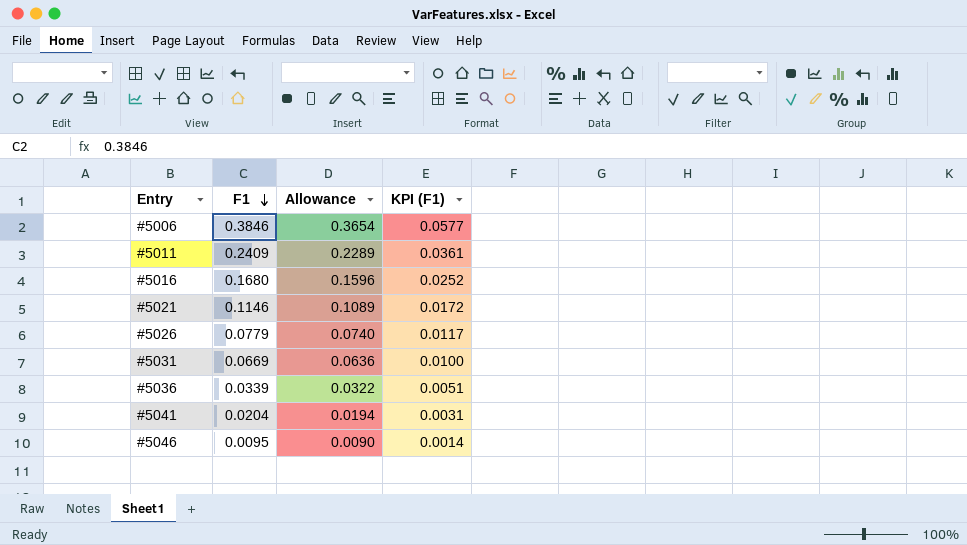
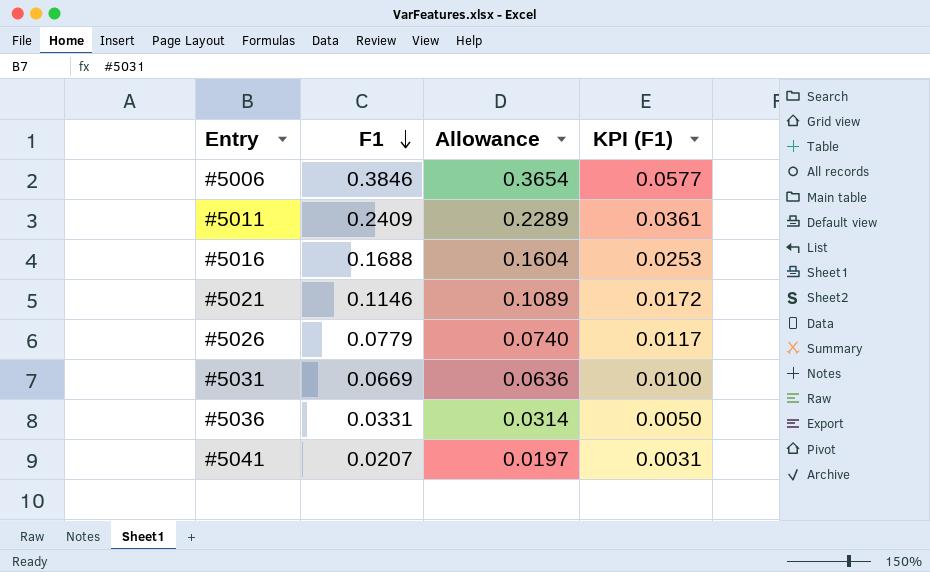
row #5046: 0.0095 | 0.0090 | 0.0014 -> none
#5016 | F1: 0.1680 -> 0.1688
#5016 | Allowance: 0.1596 -> 0.1604
#5016 | KPI (F1): 0.0252 -> 0.0253
#5036 | F1: 0.0339 -> 0.0331
#5036 | Allowance: 0.0322 -> 0.0314
#5036 | KPI (F1): 0.0051 -> 0.0050
#5041 | F1: 0.0204 -> 0.0207
#5041 | Allowance: 0.0194 -> 0.0197

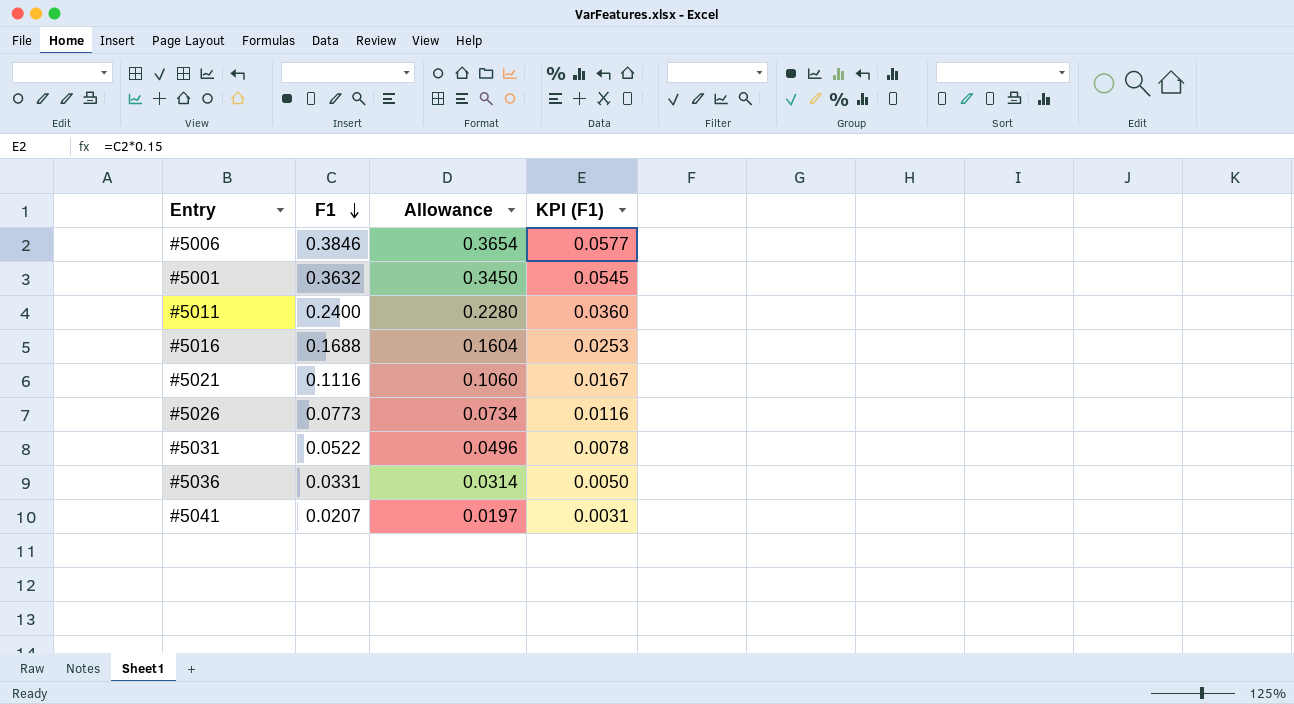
row #5001: none -> 0.3632 | 0.3450 | 0.0545
#5011 | F1: 0.2409 -> 0.2400
#5011 | Allowance: 0.2289 -> 0.2280
#5011 | KPI (F1): 0.0361 -> 0.0360
#5021 | F1: 0.1146 -> 0.1116
#5021 | Allowance: 0.1089 -> 0.1060
#5021 | KPI (F1): 0.0172 -> 0.0167
#5026 | F1: 0.0779 -> 0.0773
#5026 | Allowance: 0.0740 -> 0.0734
#5026 | KPI (F1): 0.0117 -> 0.0116
#5031 | F1: 0.0669 -> 0.0522
#5031 | Allowance: 0.0636 -> 0.0496
#5031 | KPI (F1): 0.0100 -> 0.0078

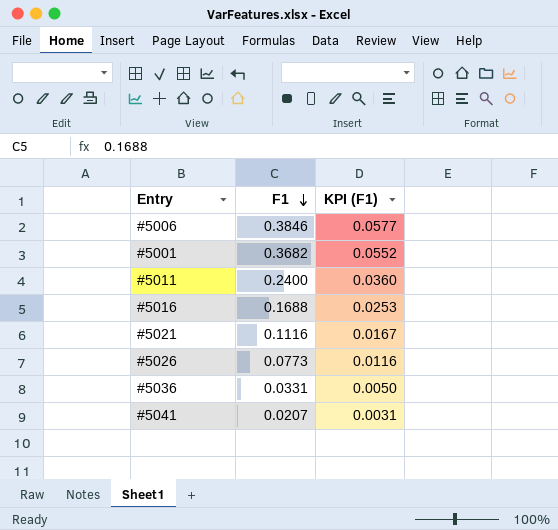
column Allowance | formula: [F1] * 0.95 -> none
row #5031: 0.0522 | 0.0496 | 0.0078 -> none
#5001 | F1: 0.3632 -> 0.3682
#5001 | KPI (F1): 0.0545 -> 0.0552

